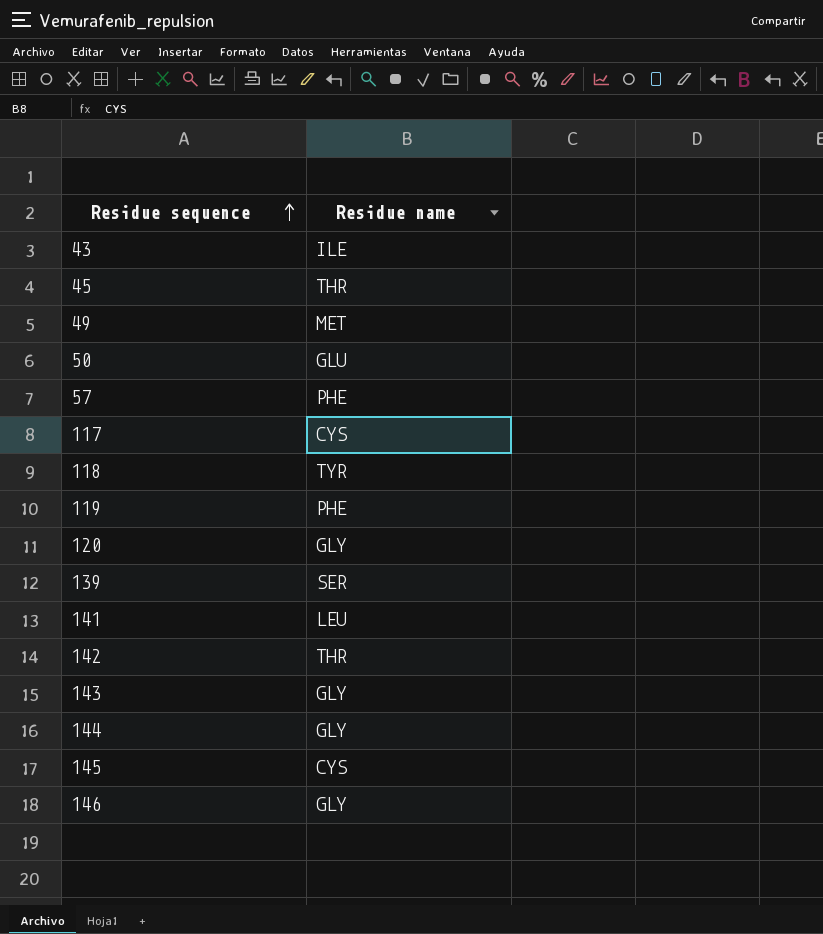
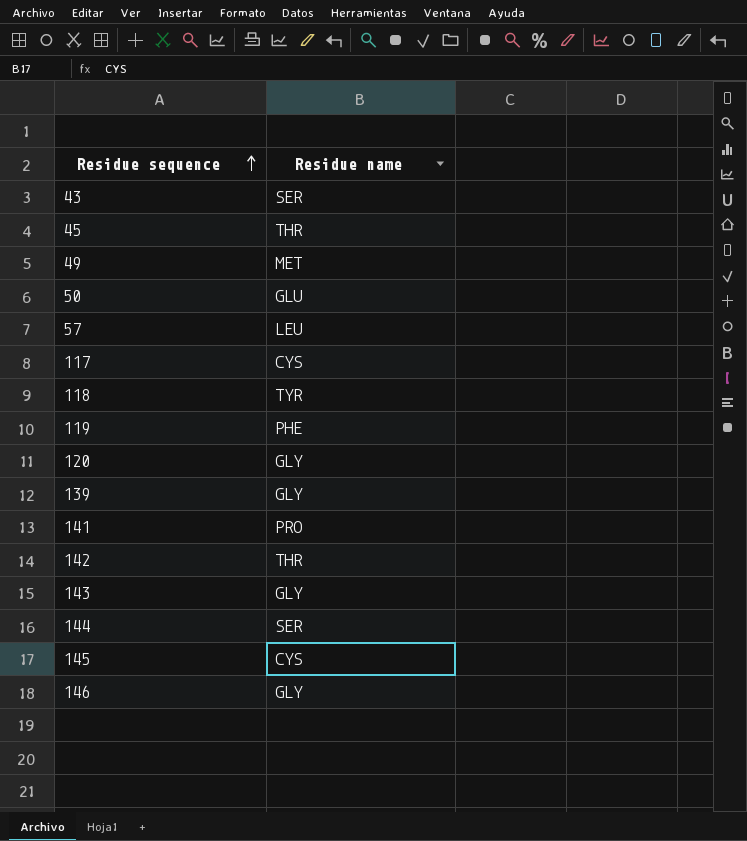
43 | Residue name: ILE -> SER
57 | Residue name: PHE -> LEU
139 | Residue name: SER -> GLY
141 | Residue name: LEU -> PRO
144 | Residue name: GLY -> SER

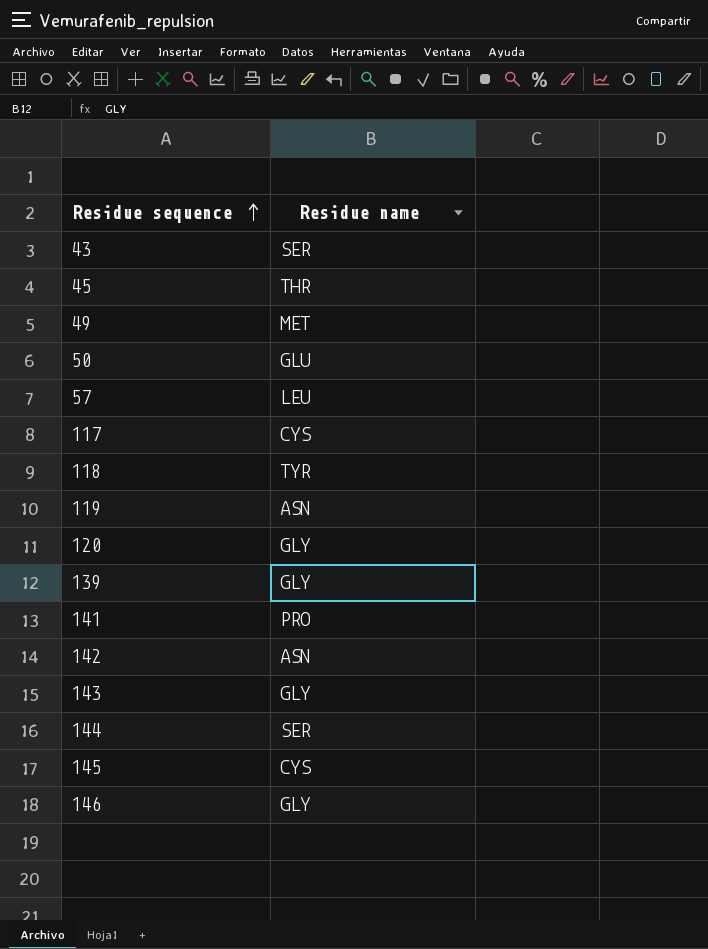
119 | Residue name: PHE -> ASN
142 | Residue name: THR -> ASN

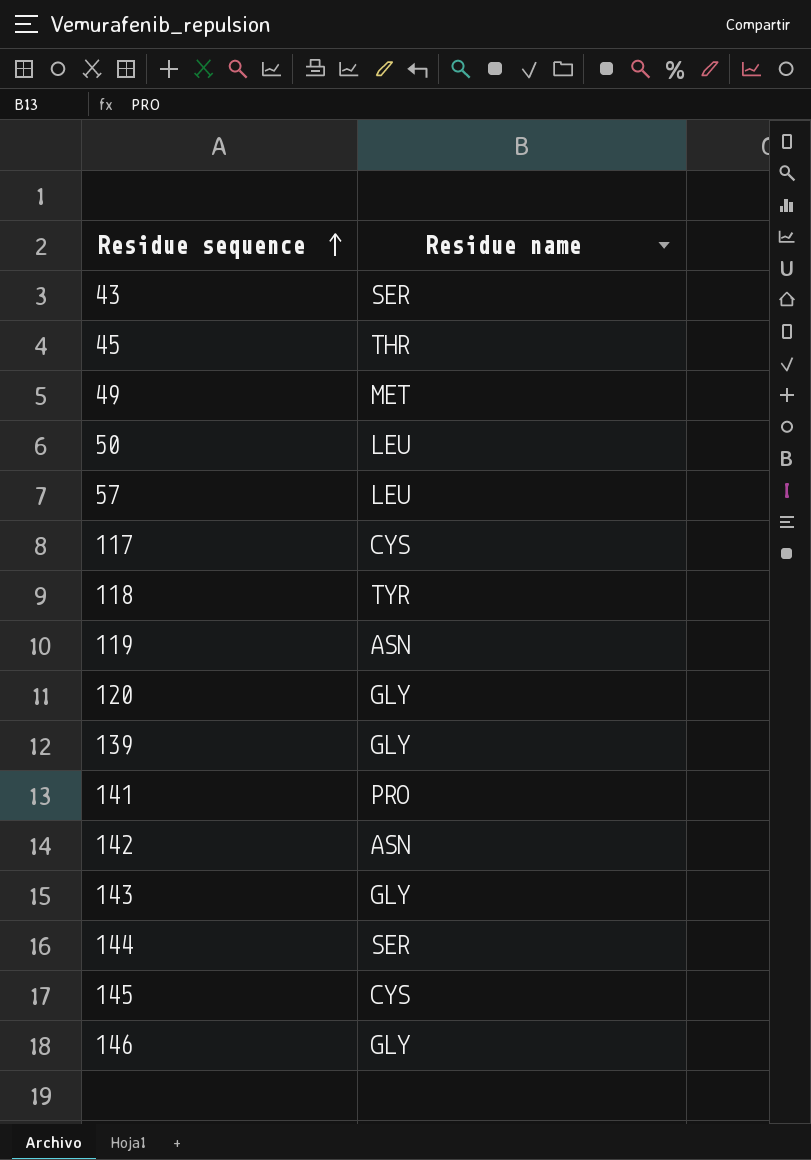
50 | Residue name: GLU -> LEU

